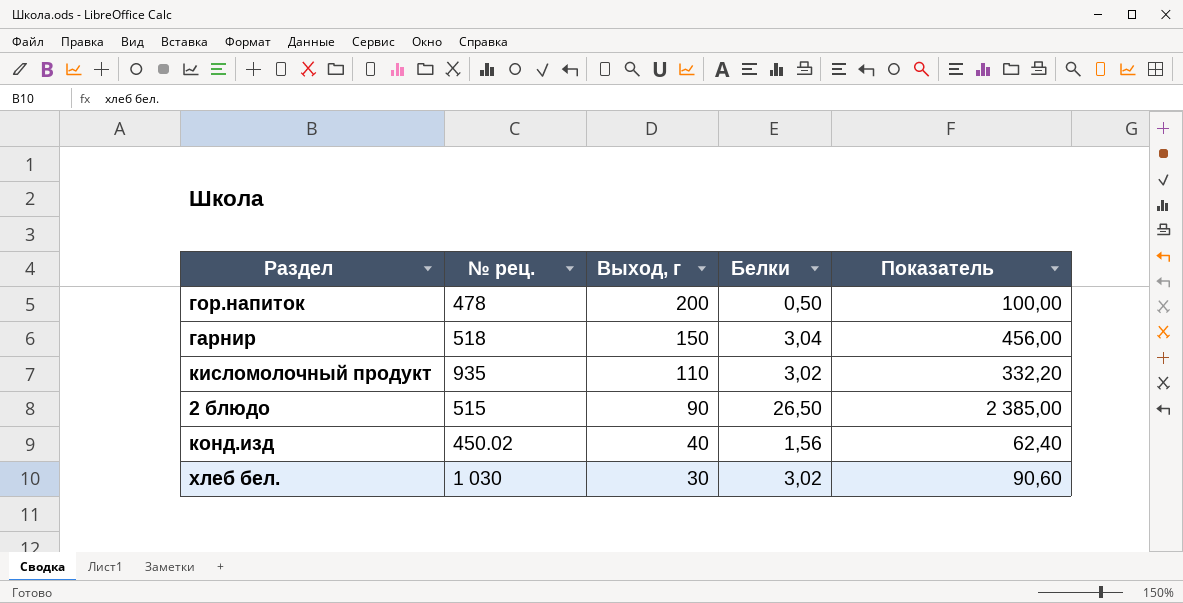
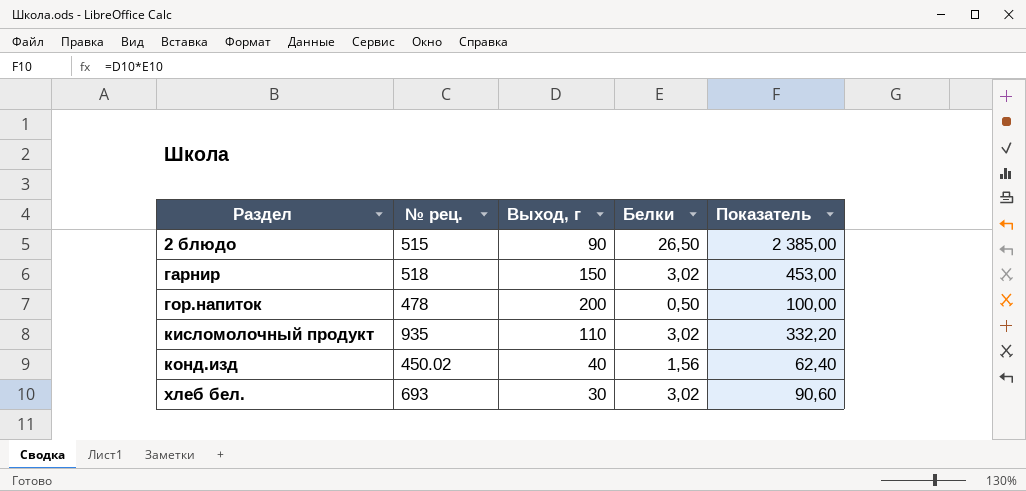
row order: Выход, г descending -> Раздел ascending
гарнир | Белки: 3,04 -> 3,02
гарнир | Показатель: 456,00 -> 453,00
хлеб бел. | № рец.: 1 030 -> 693

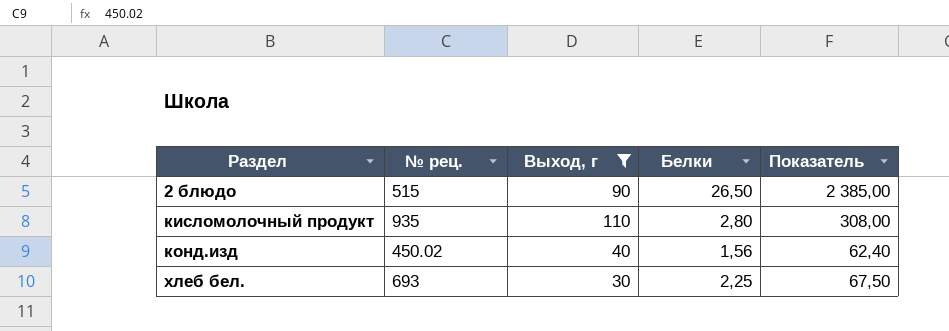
filter: none -> Выход, г <= 110
кисломолочный продукт | Белки: 3,02 -> 2,80
кисломолочный продукт | Показатель: 332,20 -> 308,00
хлеб бел. | Белки: 3,02 -> 2,25
хлеб бел. | Показатель: 90,60 -> 67,50

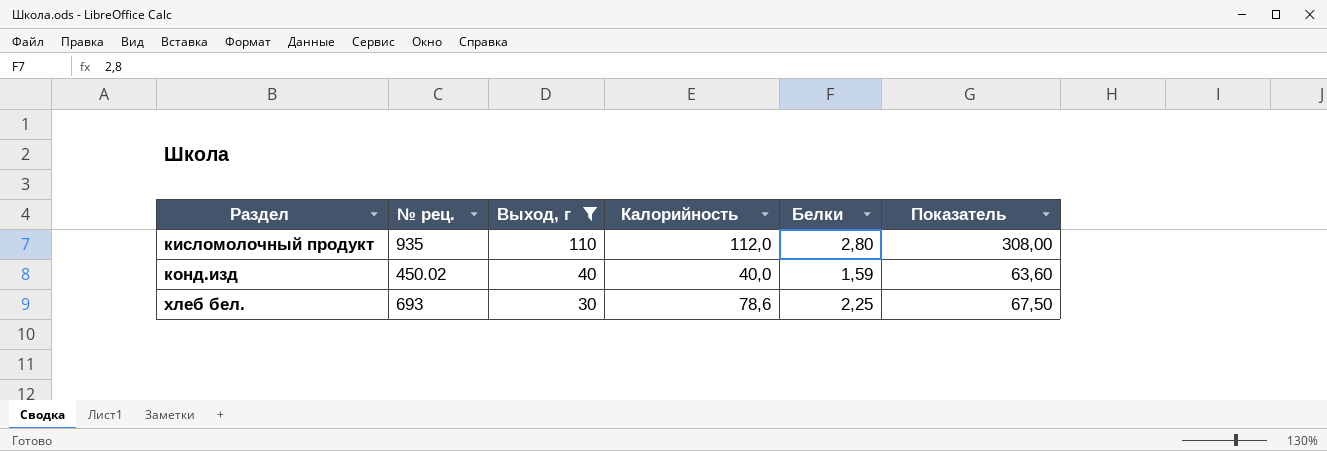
column Калорийность | position: none -> 4
row 2 блюдо: 515 | 90 | 26,50 | 2 385,00 -> none
конд.изд | Белки: 1,56 -> 1,59
конд.изд | Показатель: 62,40 -> 63,60

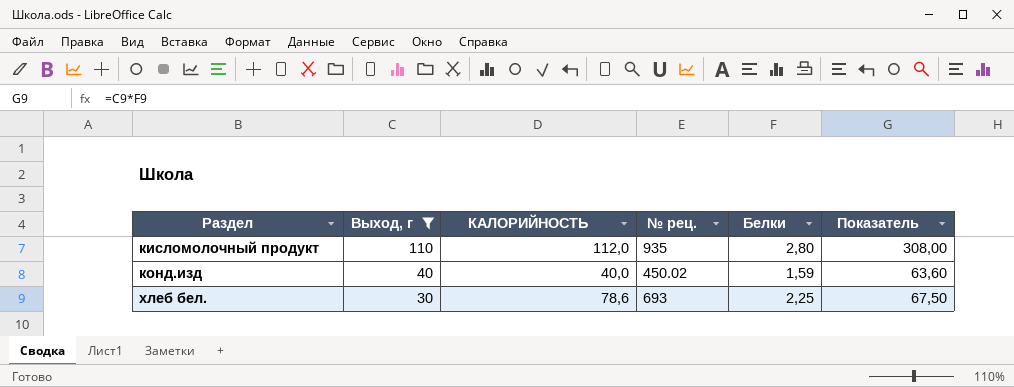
column name: Калорийность -> КАЛОРИЙНОСТЬ
column № рец. | position: 2 -> 4

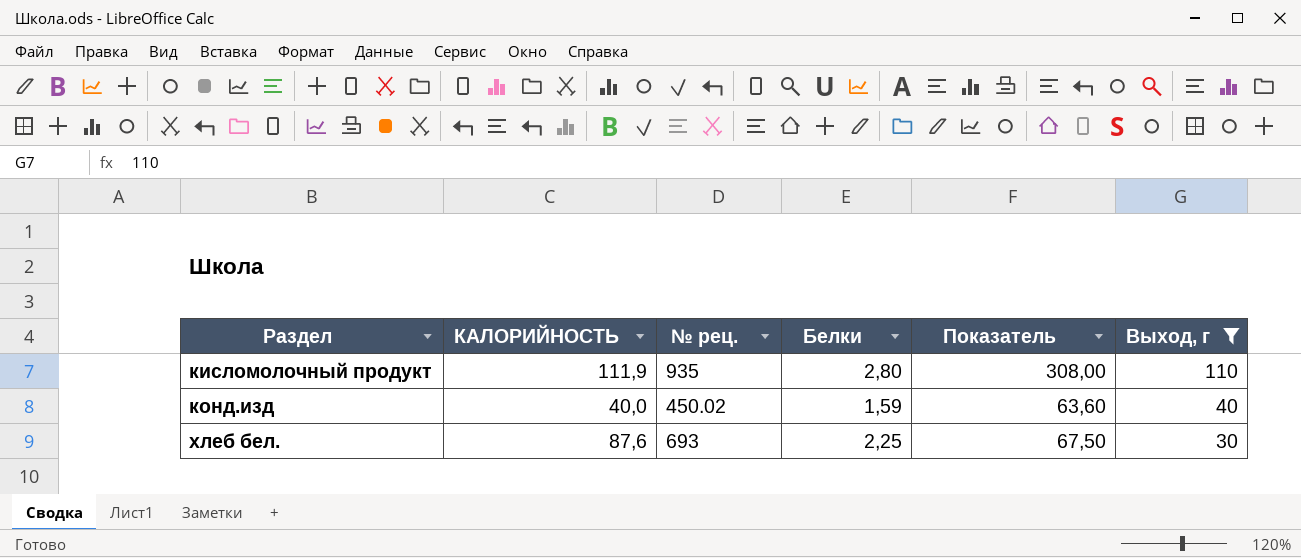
column Выход, г | position: 2 -> 6
кисломолочный продукт | КАЛОРИЙНОСТЬ: 112,0 -> 111,9
хлеб бел. | КАЛОРИЙНОСТЬ: 78,6 -> 87,6

